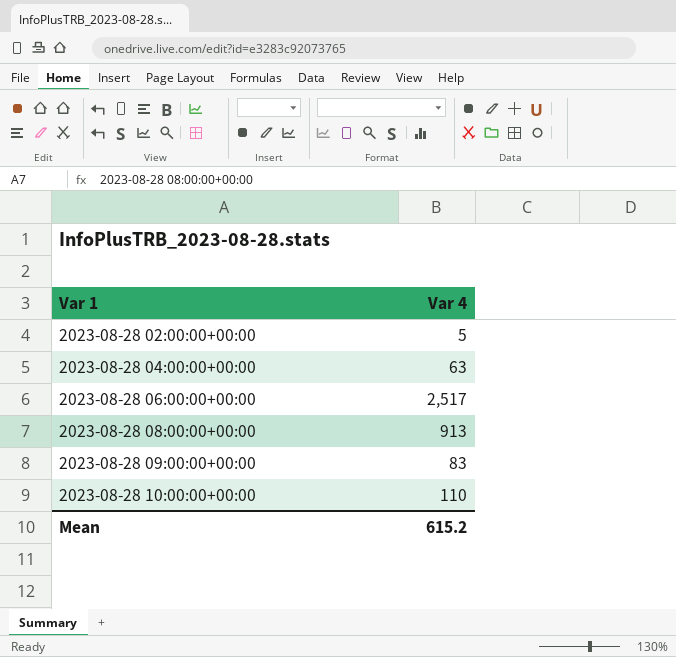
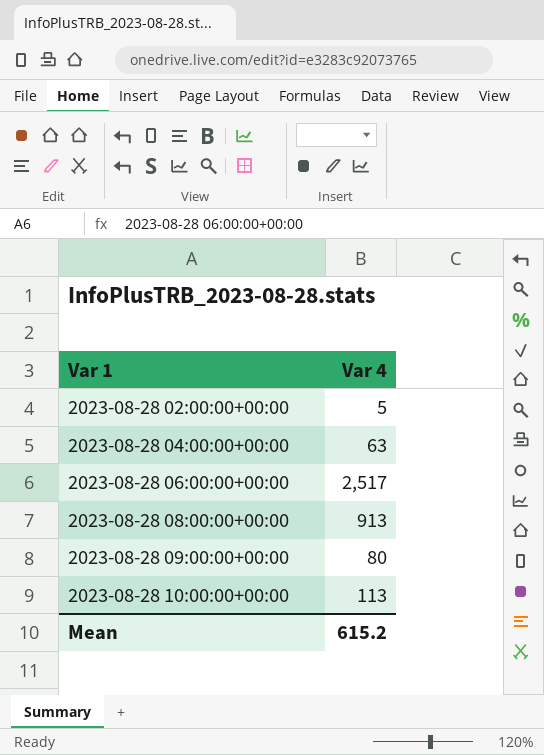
2023-08-28 09:00:00+00:00 | Var 4: 83 -> 80
2023-08-28 10:00:00+00:00 | Var 4: 110 -> 113

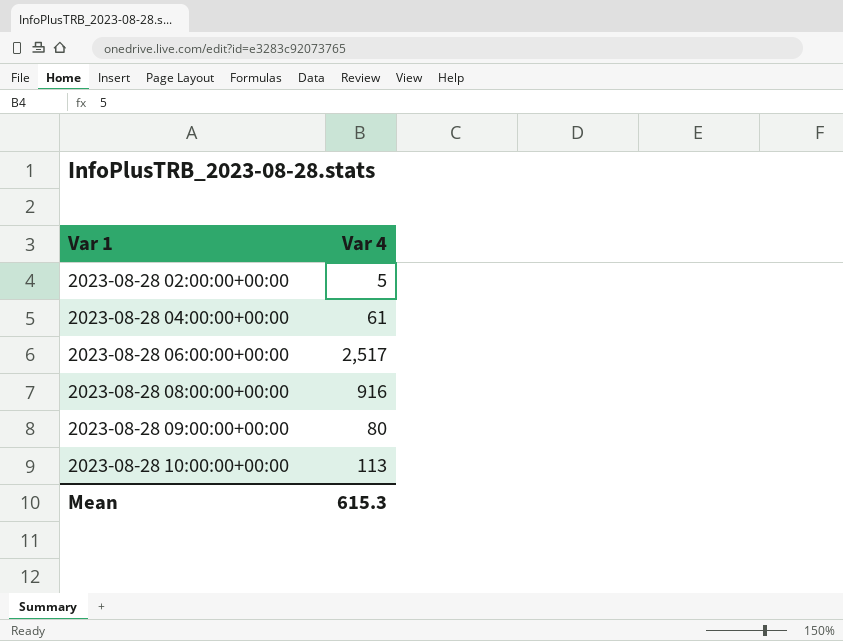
2023-08-28 04:00:00+00:00 | Var 4: 63 -> 61
2023-08-28 08:00:00+00:00 | Var 4: 913 -> 916
Mean | Var 4: 615.2 -> 615.3

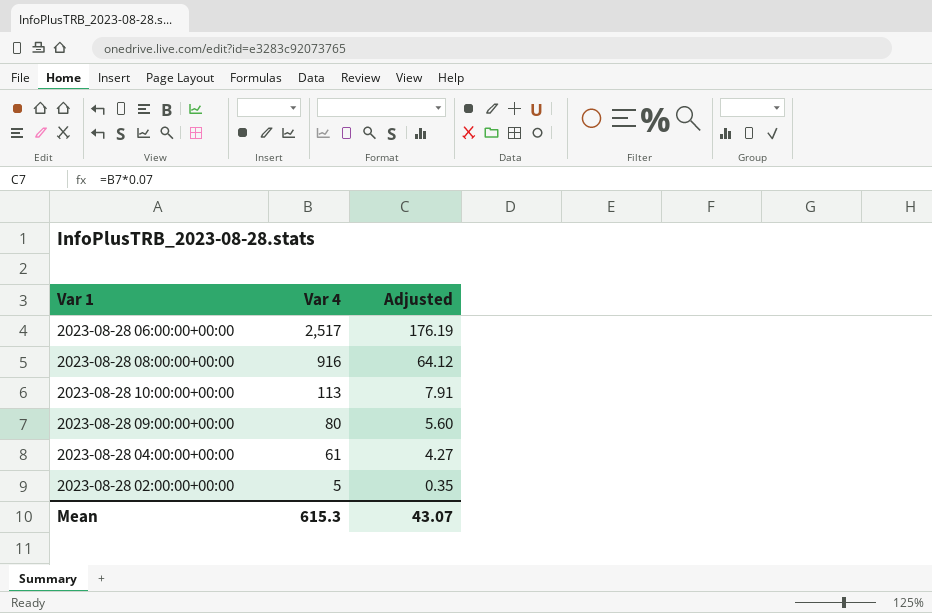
row order: Var 1 ascending -> Var 4 descending
column Adjusted | formula: none -> [Var 4] * 0.07

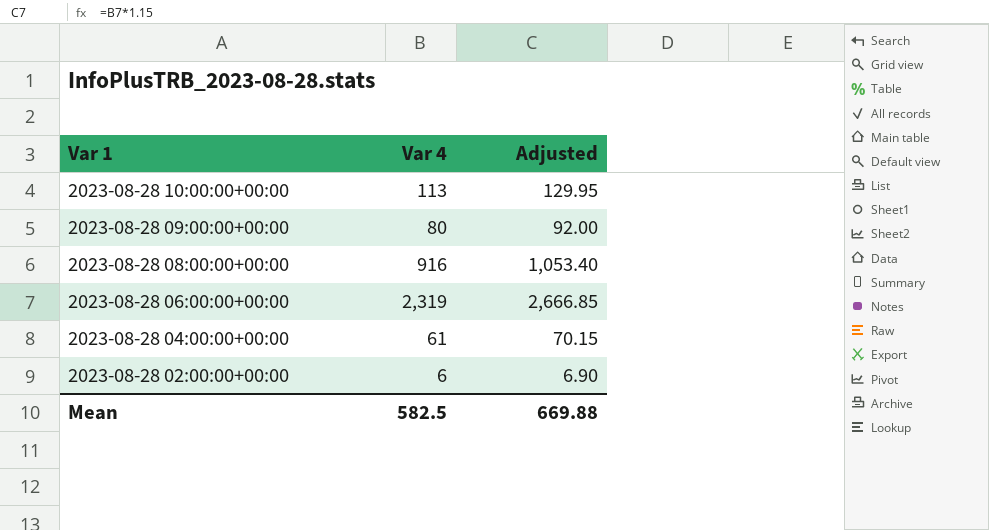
row order: Var 4 descending -> Var 1 descending
column Adjusted | formula: [Var 4] * 0.07 -> [Var 4] * 1.15
2023-08-28 06:00:00+00:00 | Var 4: 2,517 -> 2,319
2023-08-28 02:00:00+00:00 | Var 4: 5 -> 6
Mean | Var 4: 615.3 -> 582.5
Mean | Adjusted: 43.07 -> 669.88

